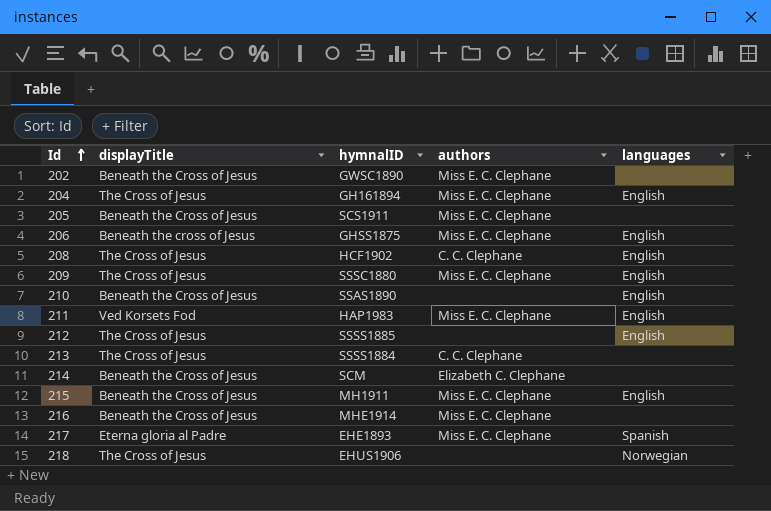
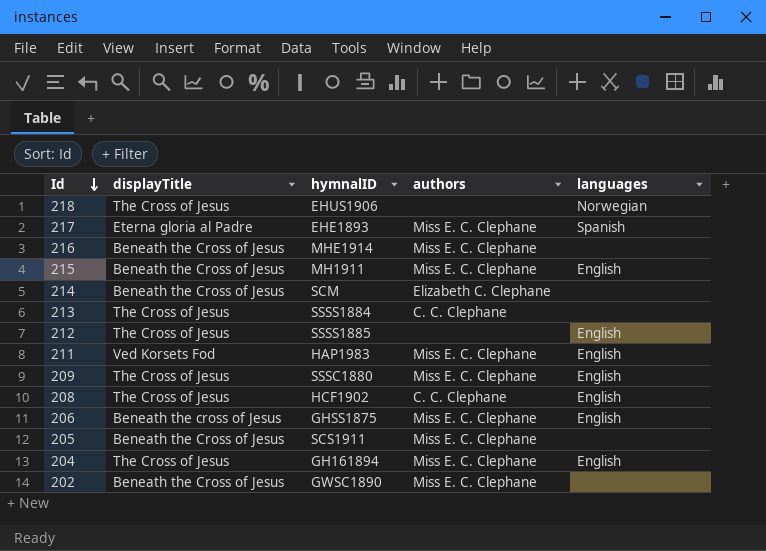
row order: Id ascending -> Id descending
row 210: Beneath the Cross of Jesus | SSAS1890 | none | English -> none

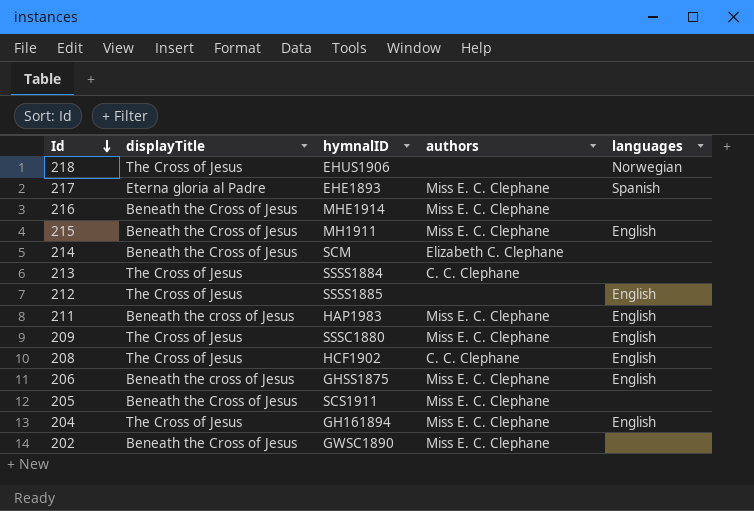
211 | displayTitle: Ved Korsets Fod -> Beneath the cross of Jesus

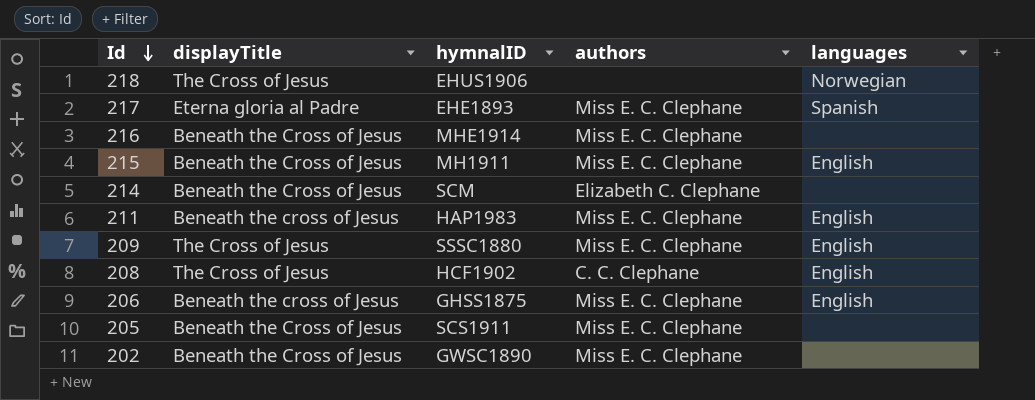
row 213: The Cross of Jesus | SSSS1884 | C. C. Clephane | none -> none
row 212: The Cross of Jesus | SSSS1885 | none | English -> none
row 204: The Cross of Jesus | GH161894 | Miss E. C. Clephane | English -> none

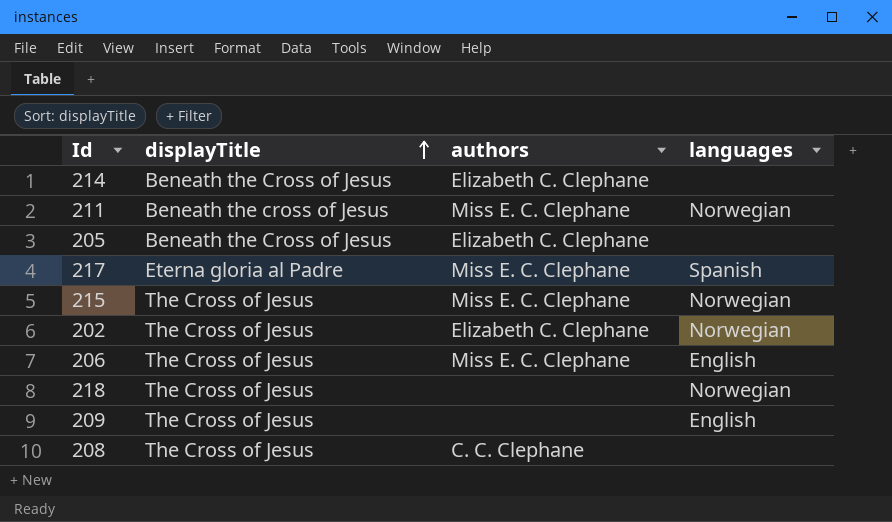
row order: Id descending -> displayTitle ascending
column hymnalID | position: 3 -> none
row 216: Beneath the Cross of Jesus | MHE1914 | Miss E. C. Clephane | none -> none
211 | languages: English -> Norwegian
205 | authors: Miss E. C. Clephane -> Elizabeth C. Clephane
215 | displayTitle: Beneath the Cross of Jesus -> The Cross of Jesus
215 | languages: English -> Norwegian
202 | displayTitle: Beneath the Cross of Jesus -> The Cross of Jesus
202 | authors: Miss E. C. Clephane -> Elizabeth C. Clephane
202 | languages: none -> Norwegian
206 | displayTitle: Beneath the cross of Jesus -> The Cross of Jesus
209 | authors: Miss E. C. Clephane -> none
208 | languages: English -> none

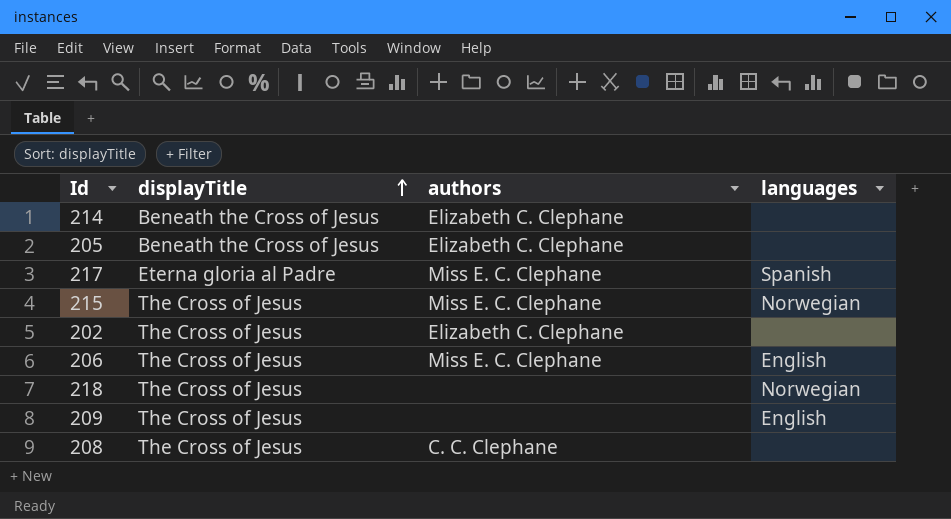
row 211: Beneath the cross of Jesus | Miss E. C. Clephane | Norwegian -> none
202 | languages: Norwegian -> none

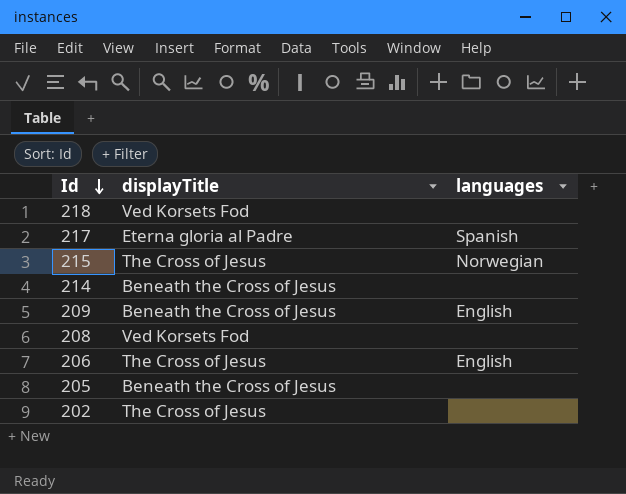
row order: displayTitle ascending -> Id descending
column authors | position: 3 -> none
218 | displayTitle: The Cross of Jesus -> Ved Korsets Fod
218 | languages: Norwegian -> none
209 | displayTitle: The Cross of Jesus -> Beneath the Cross of Jesus
208 | displayTitle: The Cross of Jesus -> Ved Korsets Fod

